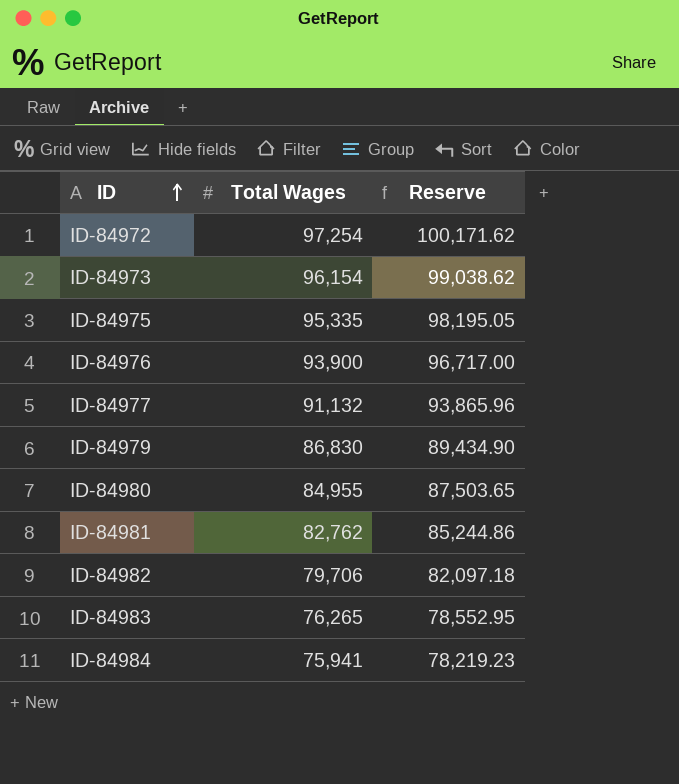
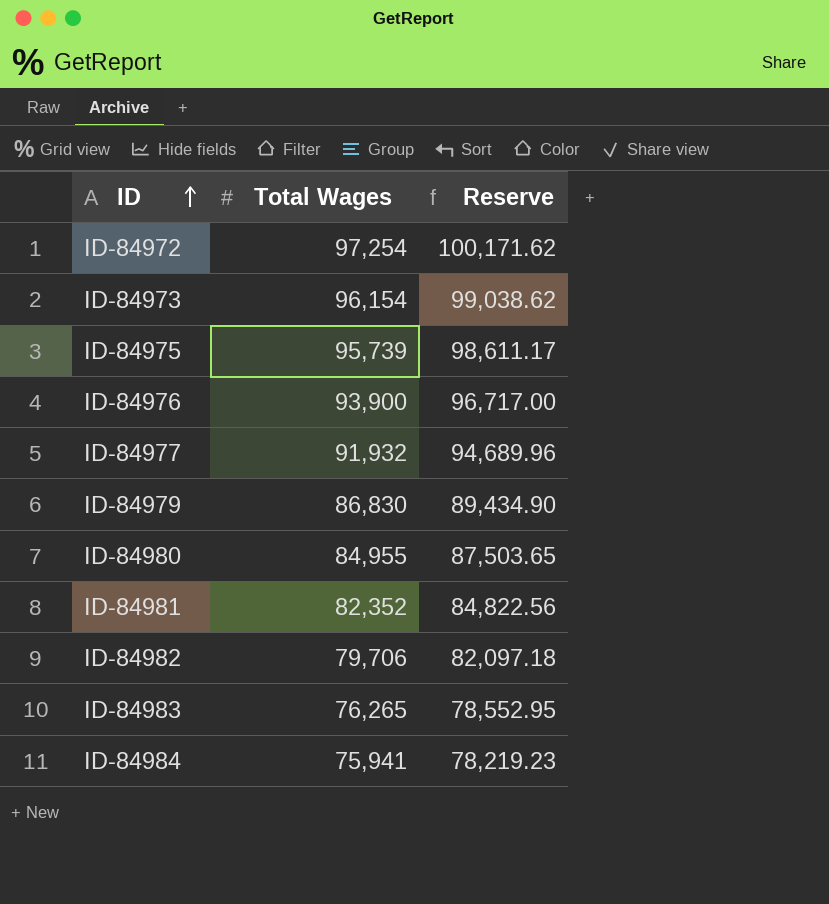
ID-84975 | Total Wages: 95,335 -> 95,739
ID-84975 | Reserve: 98,195.05 -> 98,611.17
ID-84977 | Total Wages: 91,132 -> 91,932
ID-84977 | Reserve: 93,865.96 -> 94,689.96
ID-84981 | Total Wages: 82,762 -> 82,352
ID-84981 | Reserve: 85,244.86 -> 84,822.56

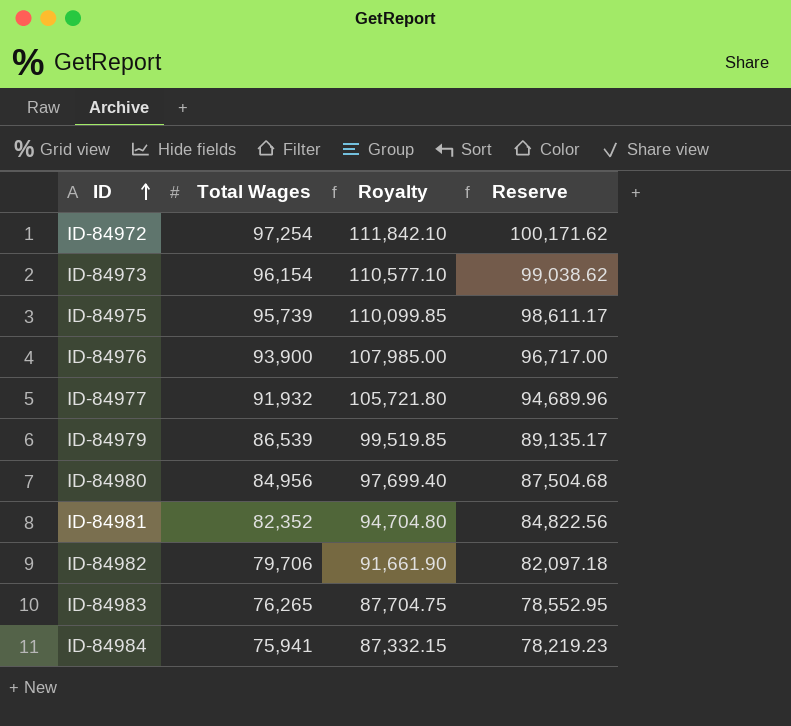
column Royalty | formula: none -> [Total Wages] * 1.15
ID-84979 | Total Wages: 86,830 -> 86,539
ID-84979 | Reserve: 89,434.90 -> 89,135.17
ID-84980 | Total Wages: 84,955 -> 84,956
ID-84980 | Reserve: 87,503.65 -> 87,504.68

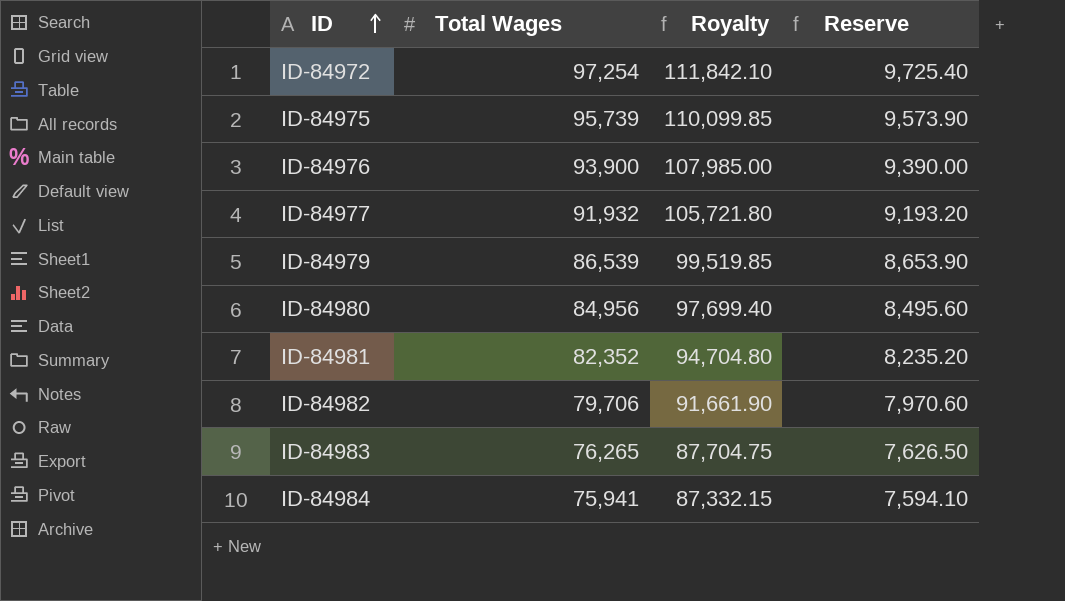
column Reserve | formula: [Total Wages] * 1.03 -> [Total Wages] * 0.1
row ID-84973: 96,154 | 110,577.10 | 99,038.62 -> none

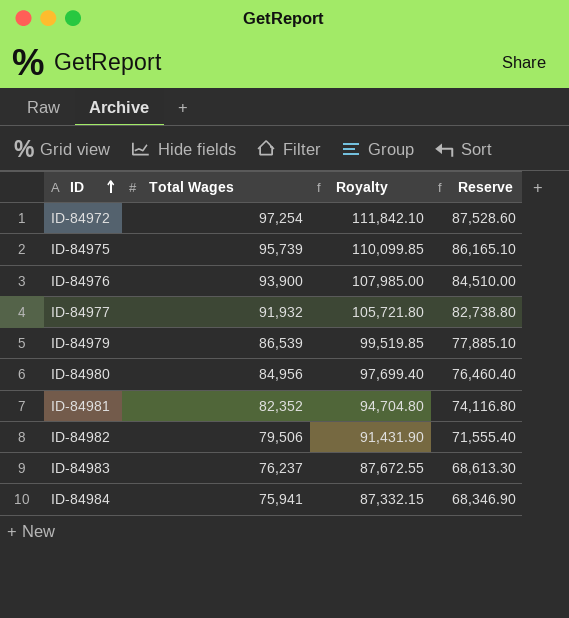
column Reserve | formula: [Total Wages] * 0.1 -> [Total Wages] * 0.9
ID-84982 | Total Wages: 79,706 -> 79,506
ID-84982 | Royalty: 91,661.90 -> 91,431.90
ID-84983 | Total Wages: 76,265 -> 76,237
ID-84983 | Royalty: 87,704.75 -> 87,672.55

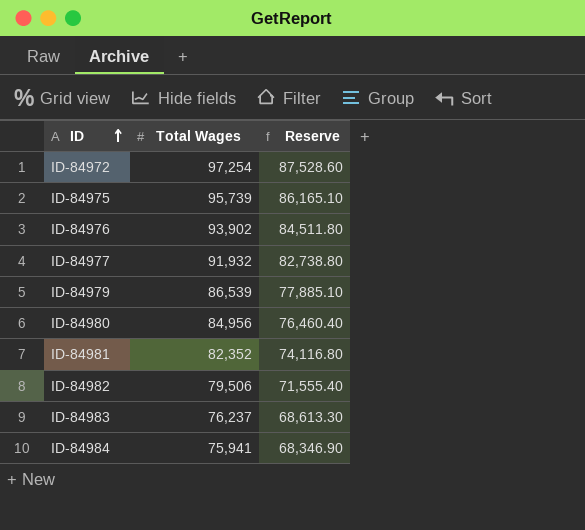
column Royalty | formula: [Total Wages] * 1.15 -> none
ID-84976 | Total Wages: 93,900 -> 93,902
ID-84976 | Reserve: 84,510.00 -> 84,511.80

